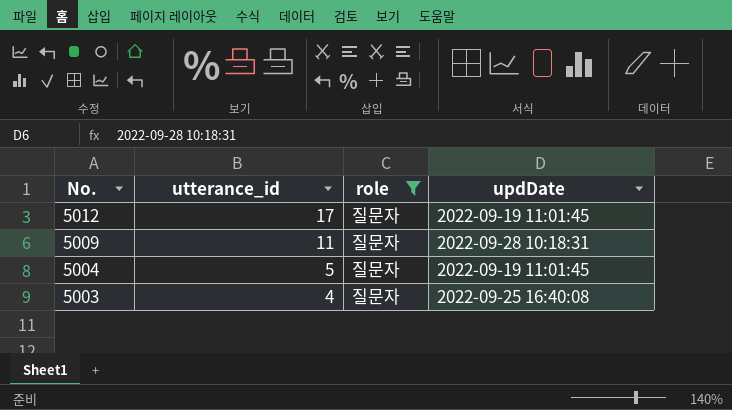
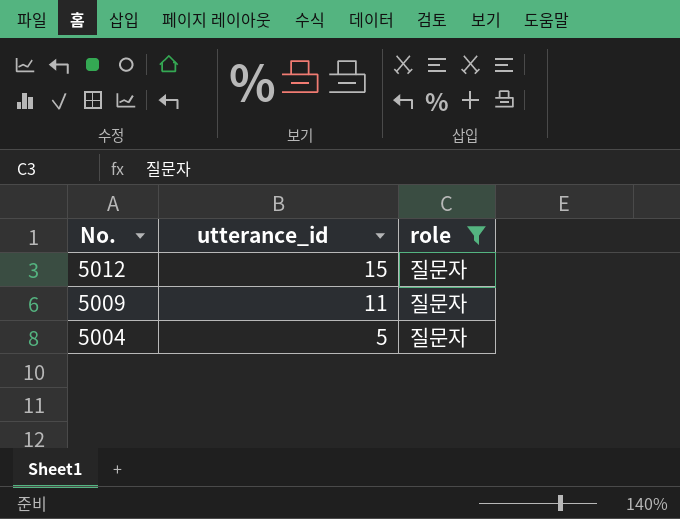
column updDate | position: 4 -> none
row 5003: 4 | 질문자 | 2022-09-25 16:40:08 -> none
5012 | utterance_id: 17 -> 15

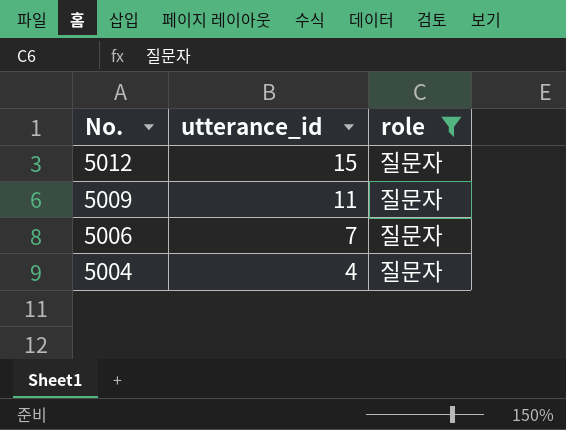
row 5006: none -> 7 | 질문자
5004 | utterance_id: 5 -> 4

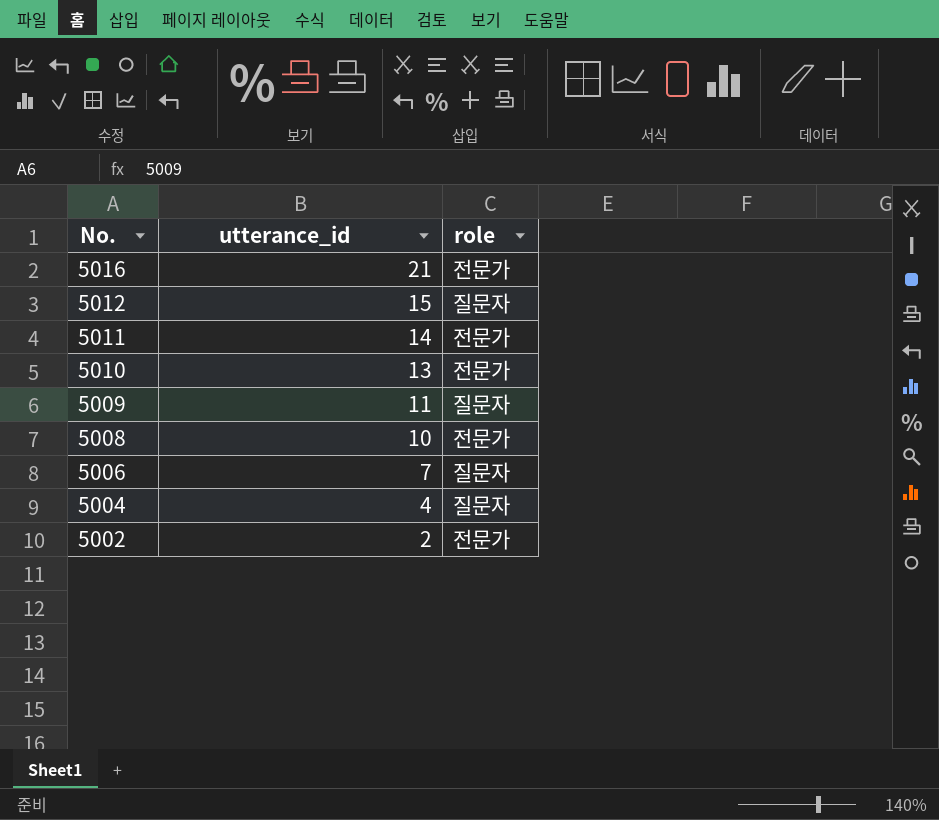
filter: role = 질문자 -> none

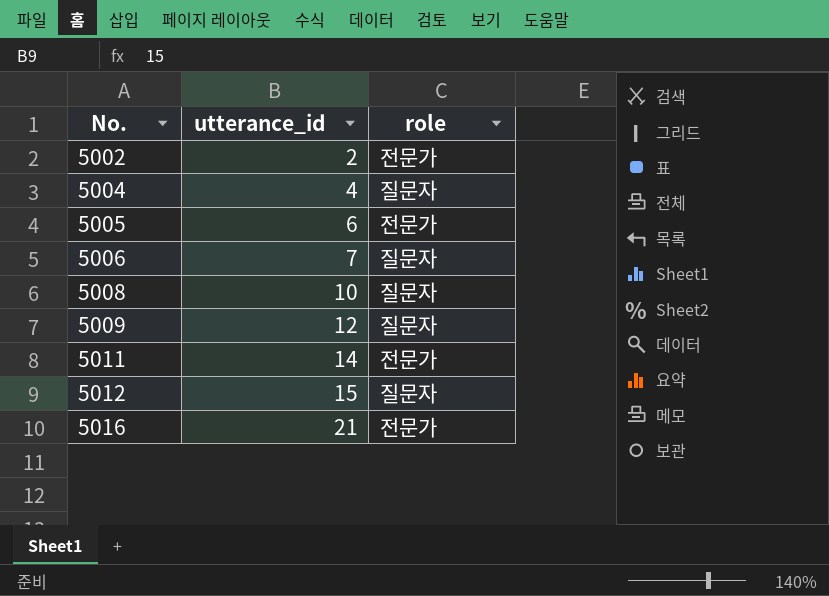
row order: No. descending -> No. ascending
row 5010: 13 | 전문가 -> none
row 5005: none -> 6 | 전문가
5008 | role: 전문가 -> 질문자
5009 | utterance_id: 11 -> 12

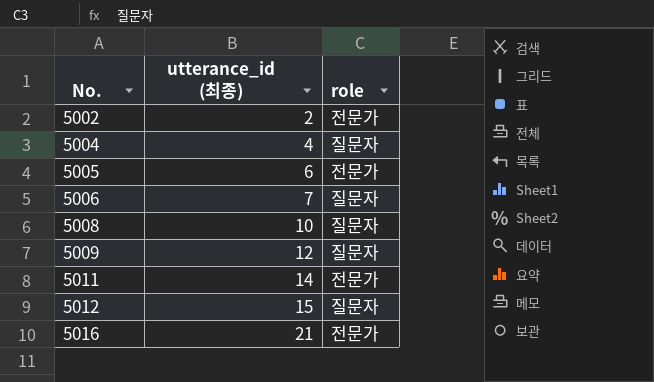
column name: utterance_id -> utterance_id (최종)

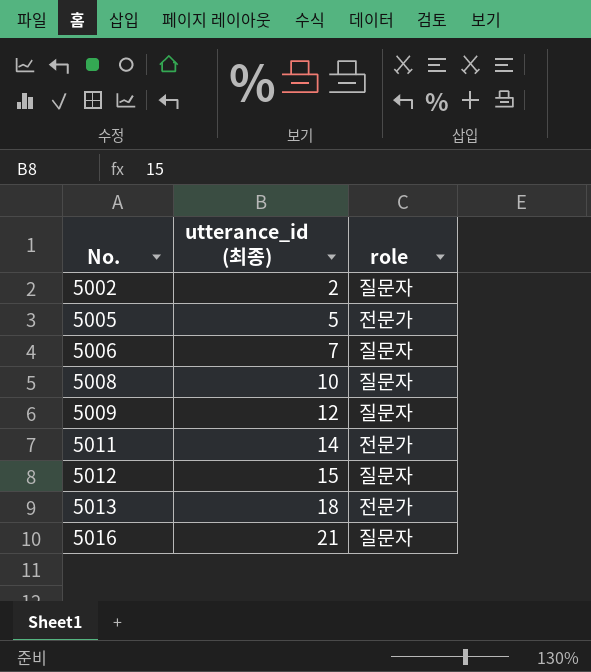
row 5004: 4 | 질문자 -> none
5002 | role: 전문가 -> 질문자
5005 | utterance_id (최종): 6 -> 5
row 5013: none -> 18 | 전문가
5016 | role: 전문가 -> 질문자

